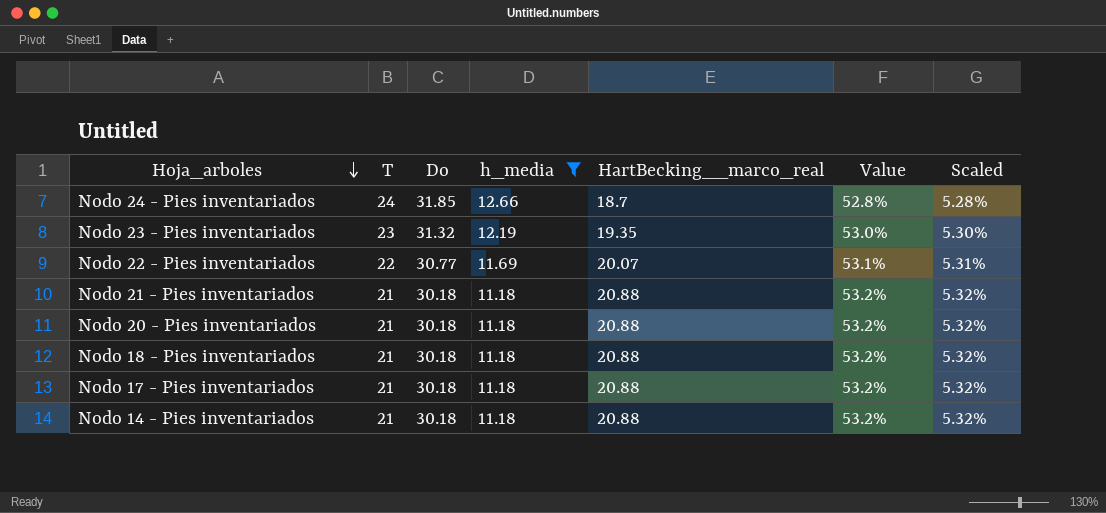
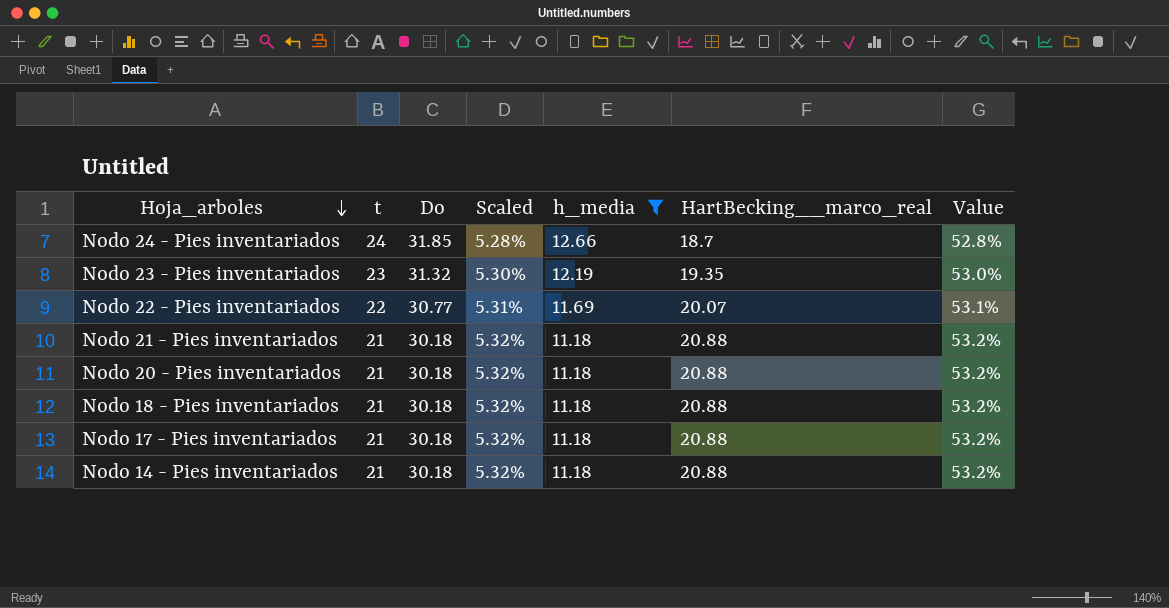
column name: T -> t
column Scaled | position: 7 -> 4

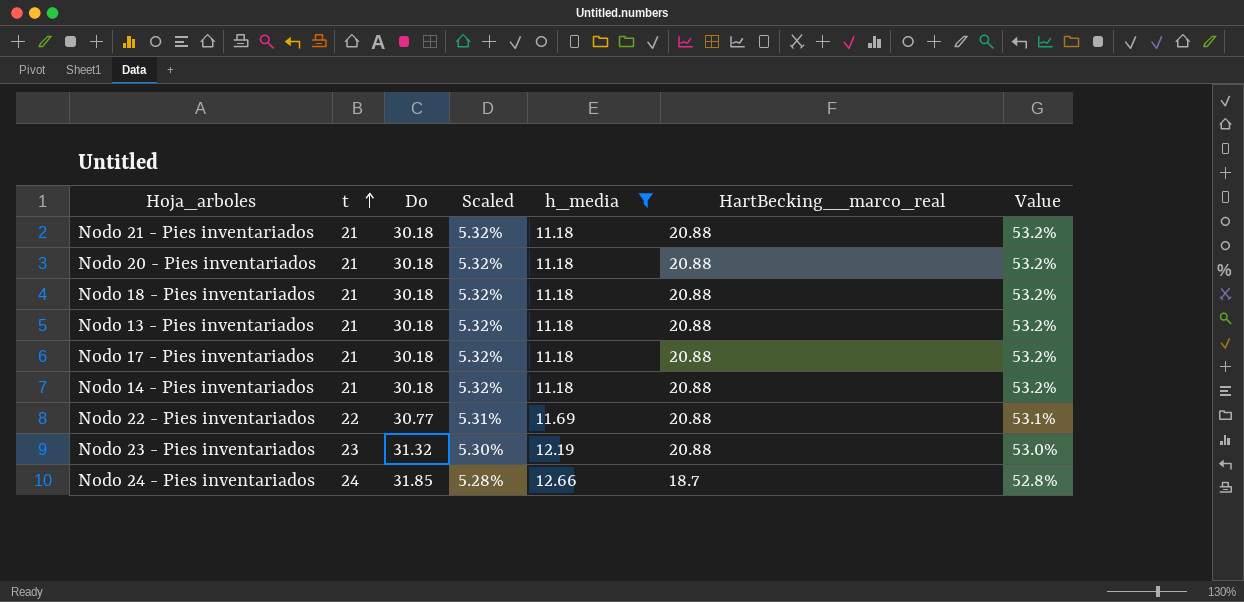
row order: Hoja_arboles descending -> t ascending
row Nodo 13 - Pies inventariados: none -> 21 | 30.18 | 5.32% | 11.18 | 20.88 | 53.2%
Nodo 22 - Pies inventariados | HartBecking__marco_real: 20.07 -> 20.88
Nodo 23 - Pies inventariados | HartBecking__marco_real: 19.35 -> 20.88

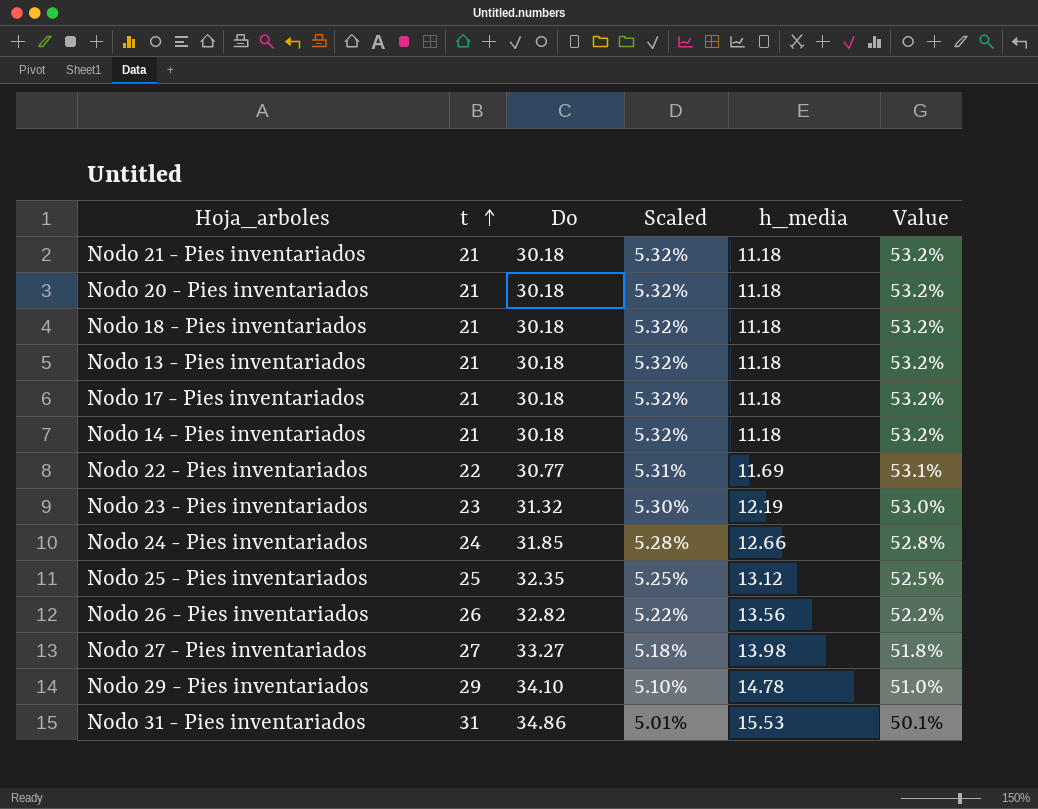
filter: h_media <= 12.66 -> none
column HartBecking__marco_real | position: 6 -> none

